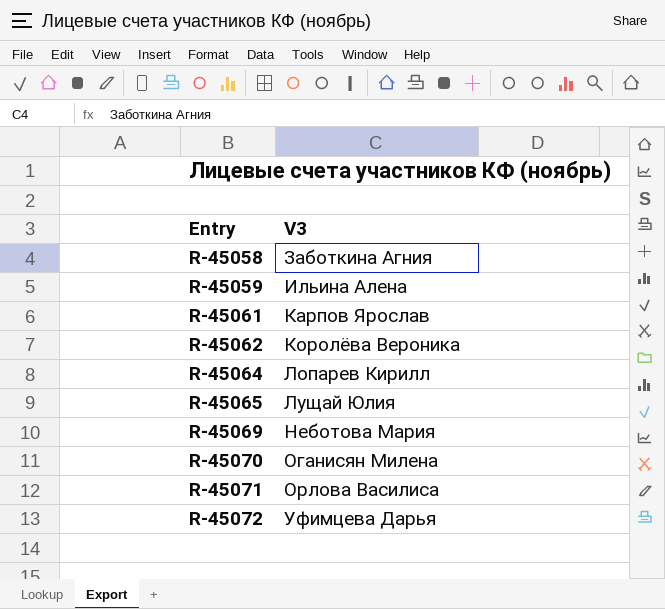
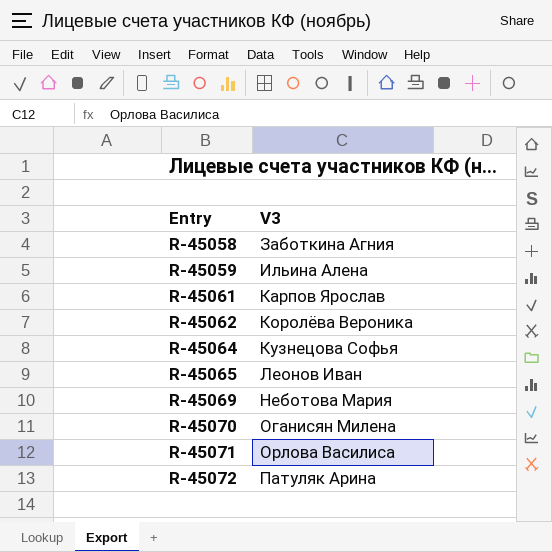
R-45064 | V3: Лопарев Кирилл -> Кузнецова Софья
R-45065 | V3: Лущай Юлия -> Леонов Иван
R-45072 | V3: Уфимцева Дарья -> Патуляк Арина

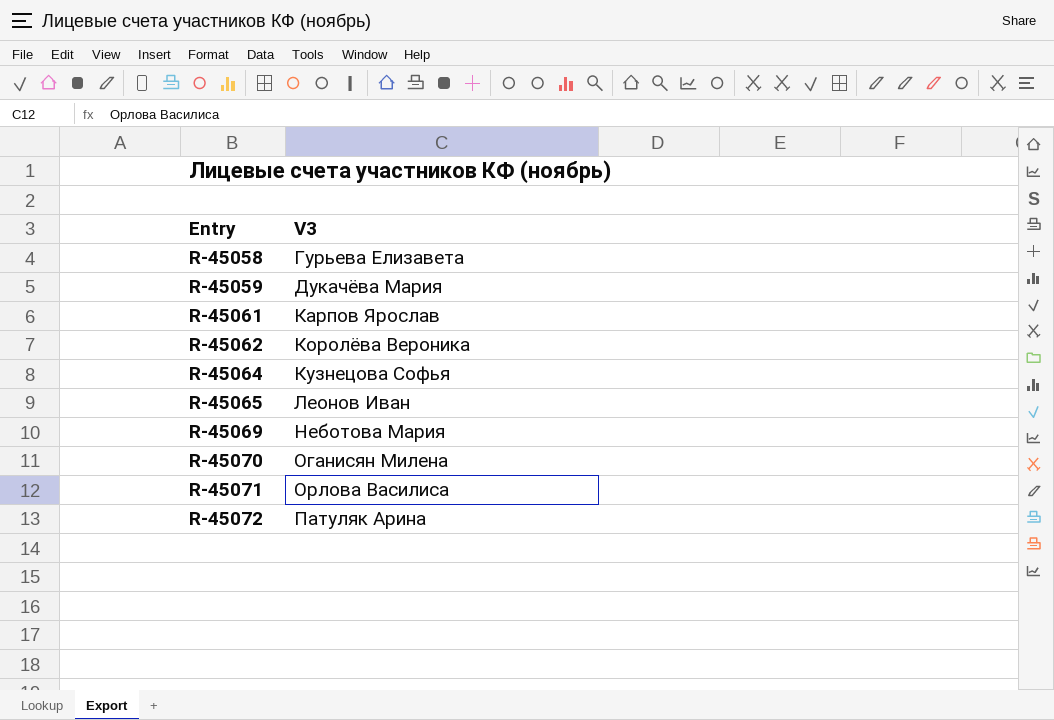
R-45058 | V3: Заботкина Агния -> Гурьева Елизавета
R-45059 | V3: Ильина Алена -> Дукачёва Мария

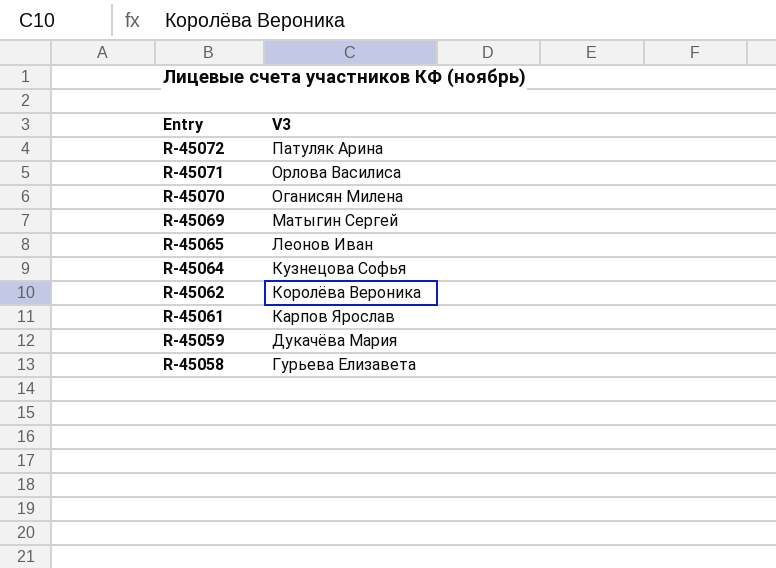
row order: Entry ascending -> Entry descending
R-45069 | V3: Неботова Мария -> Матыгин Сергей

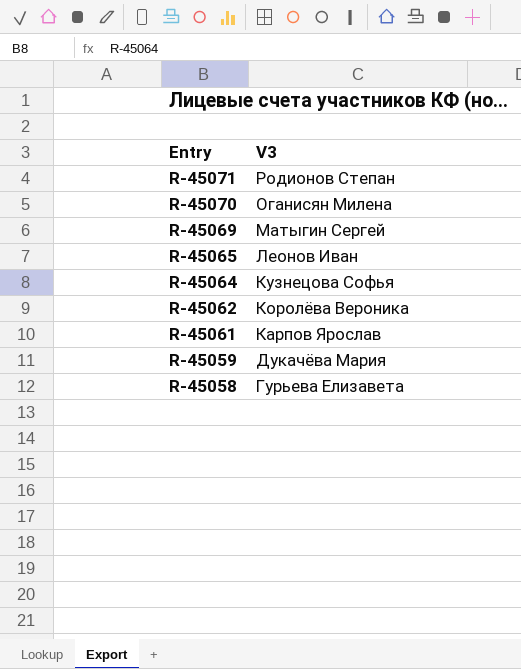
row R-45072: Патуляк Арина -> none
R-45071 | V3: Орлова Василиса -> Родионов Степан

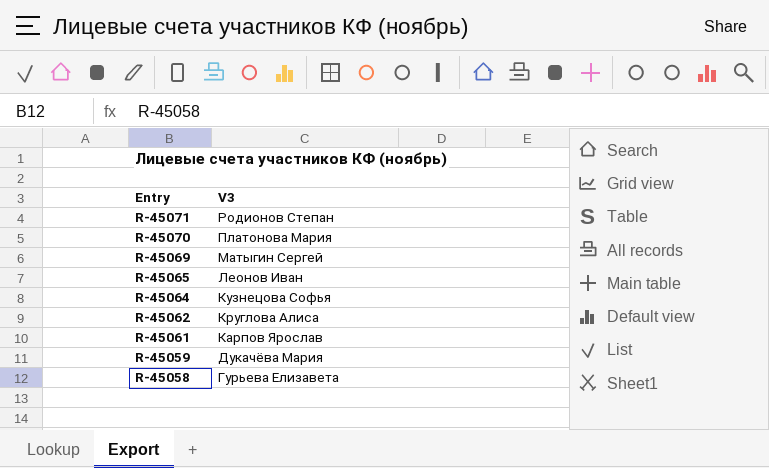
R-45070 | V3: Оганисян Милена -> Платонова Мария
R-45062 | V3: Королёва Вероника -> Круглова Алиса

